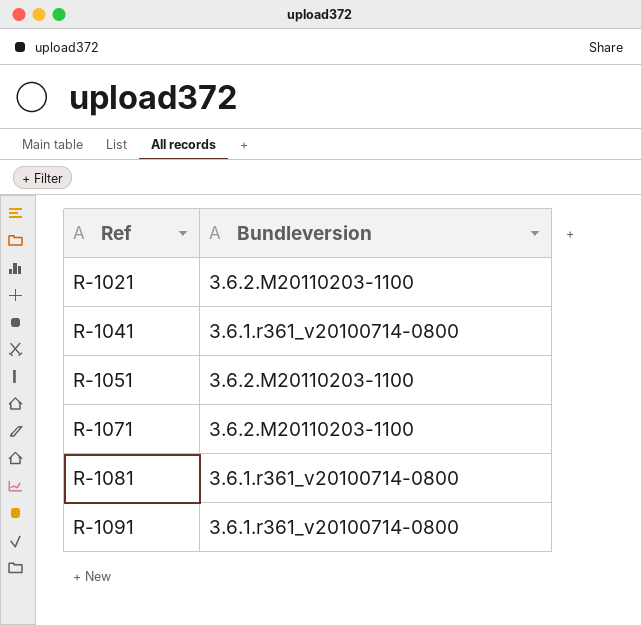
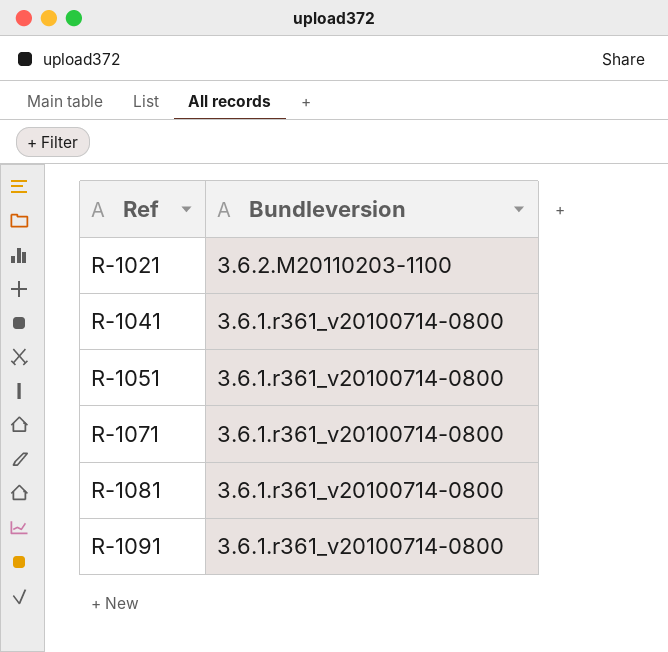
R-1051 | Bundleversion: 3.6.2.M20110203-1100 -> 3.6.1.r361_v20100714-0800
R-1071 | Bundleversion: 3.6.2.M20110203-1100 -> 3.6.1.r361_v20100714-0800

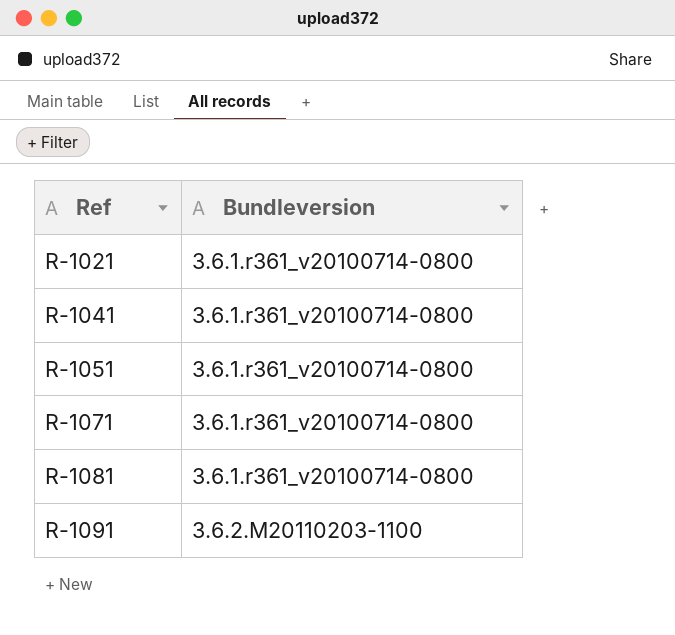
R-1021 | Bundleversion: 3.6.2.M20110203-1100 -> 3.6.1.r361_v20100714-0800
R-1091 | Bundleversion: 3.6.1.r361_v20100714-0800 -> 3.6.2.M20110203-1100

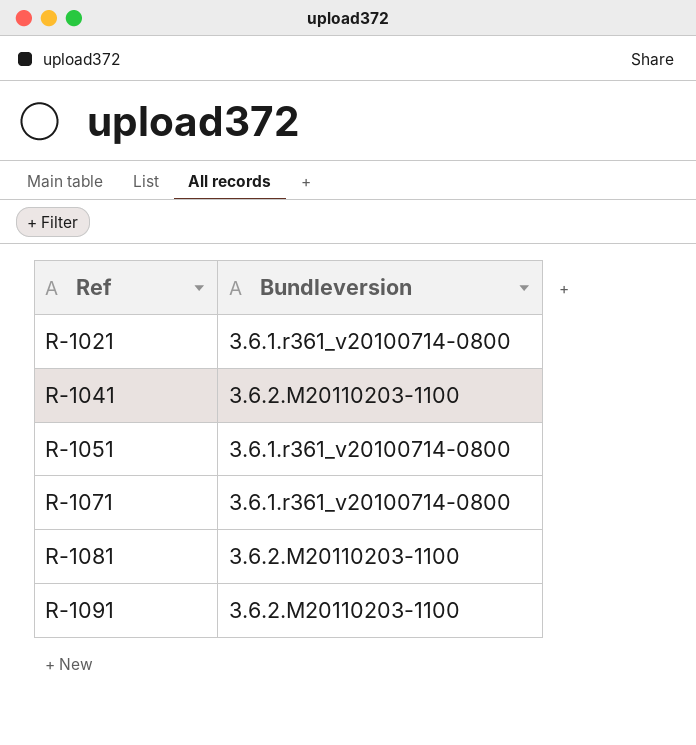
R-1041 | Bundleversion: 3.6.1.r361_v20100714-0800 -> 3.6.2.M20110203-1100
R-1081 | Bundleversion: 3.6.1.r361_v20100714-0800 -> 3.6.2.M20110203-1100

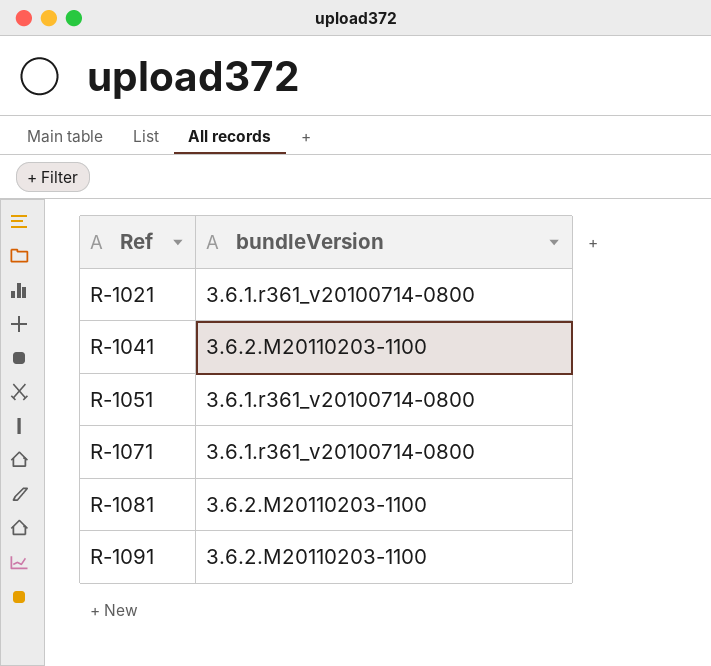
column name: Bundleversion -> bundleVersion

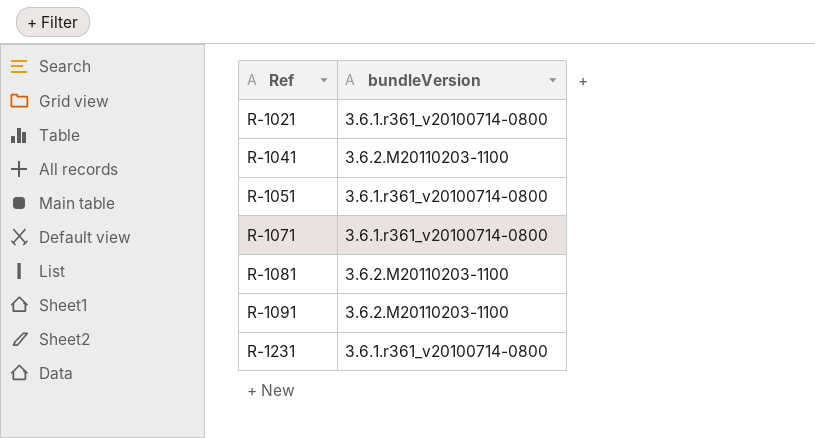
row R-1231: none -> 3.6.1.r361_v20100714-0800

